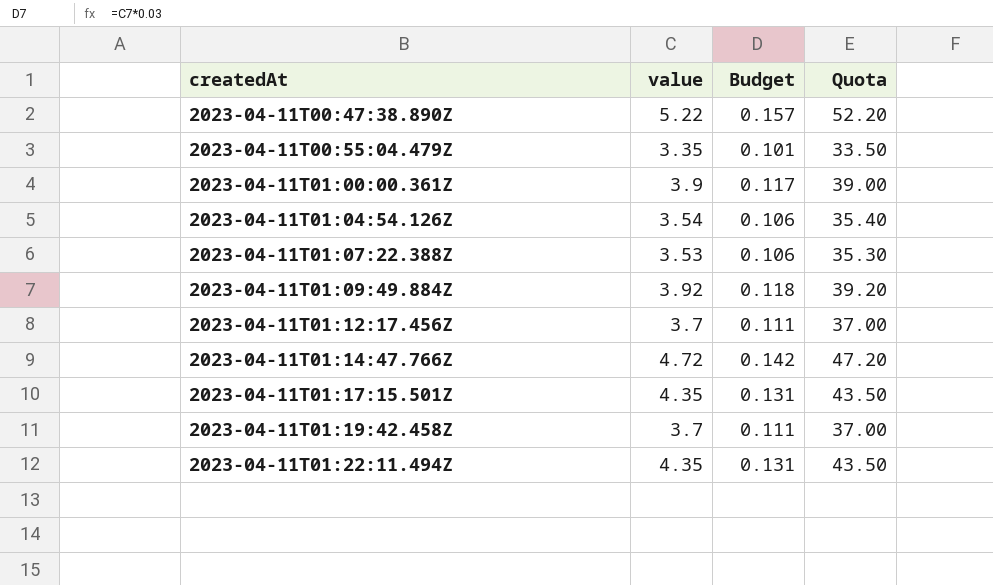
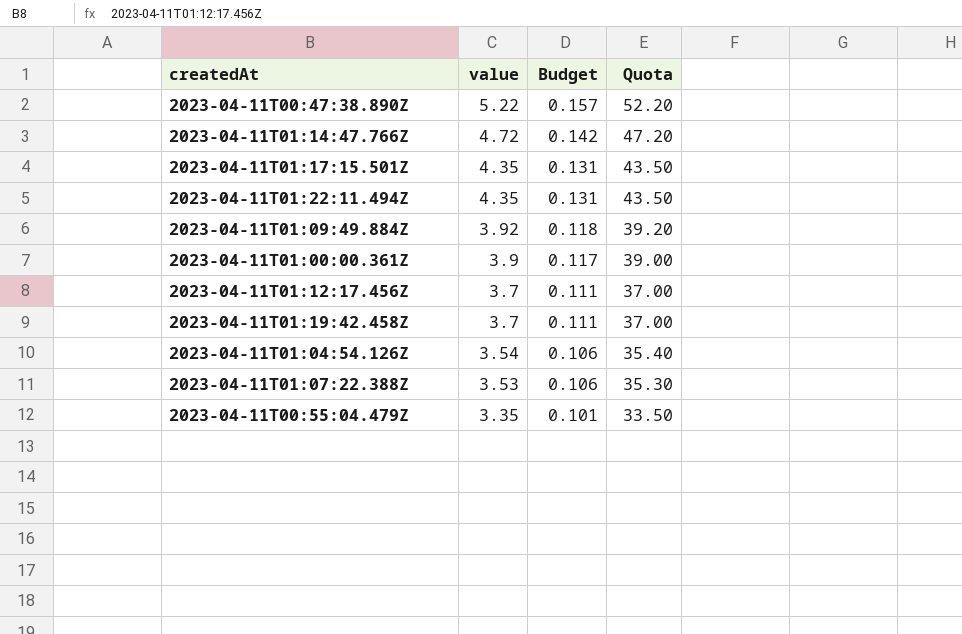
row order: createdAt ascending -> value descending

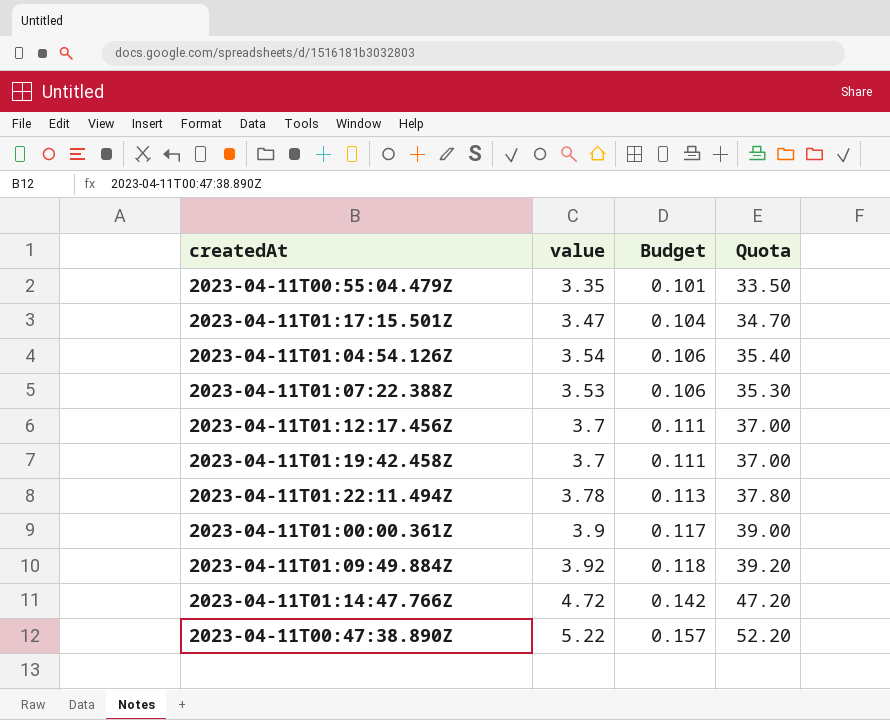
row order: value descending -> Budget ascending
2023-04-11T01:17:15.501Z | value: 4.35 -> 3.47
2023-04-11T01:17:15.501Z | Budget: 0.131 -> 0.104
2023-04-11T01:17:15.501Z | Quota: 43.50 -> 34.70
2023-04-11T01:22:11.494Z | value: 4.35 -> 3.78
2023-04-11T01:22:11.494Z | Budget: 0.131 -> 0.113
2023-04-11T01:22:11.494Z | Quota: 43.50 -> 37.80

